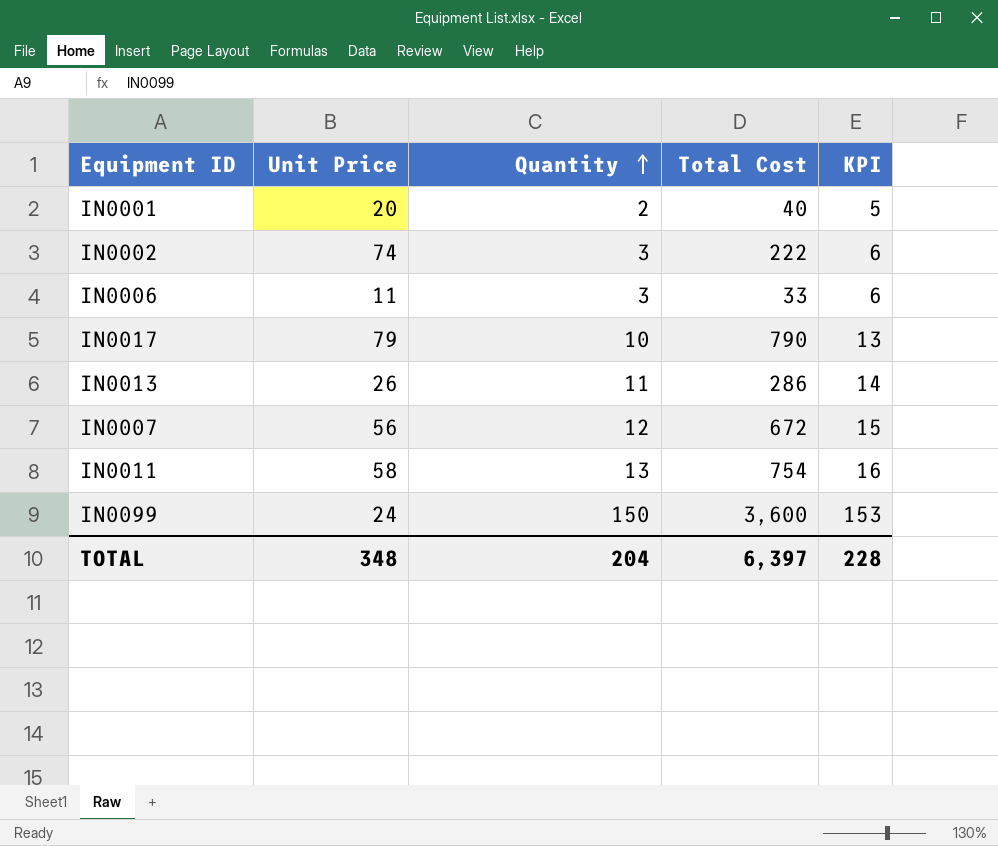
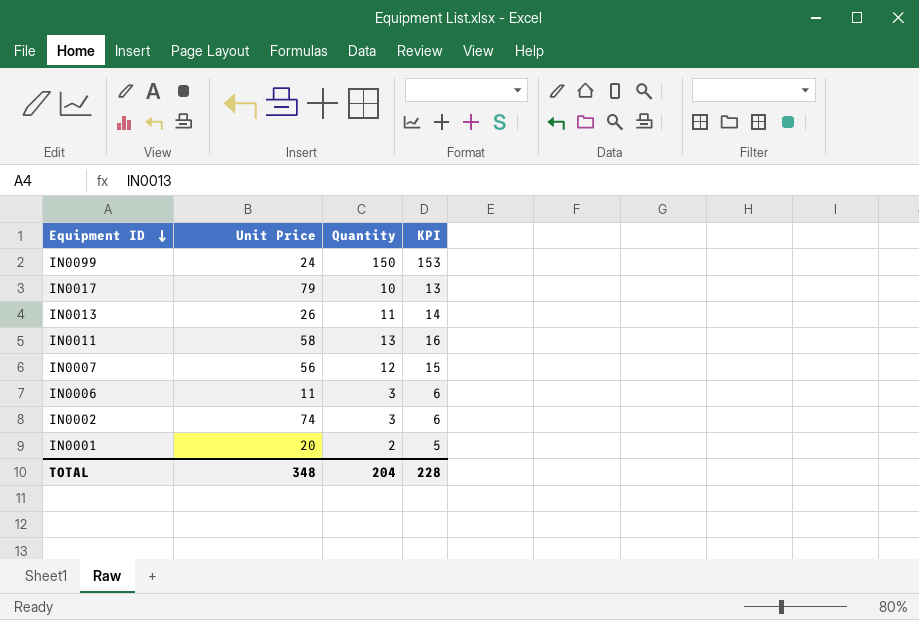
row order: Quantity ascending -> Equipment ID descending
column Total Cost | formula: [Unit Price] * [Quantity] -> none

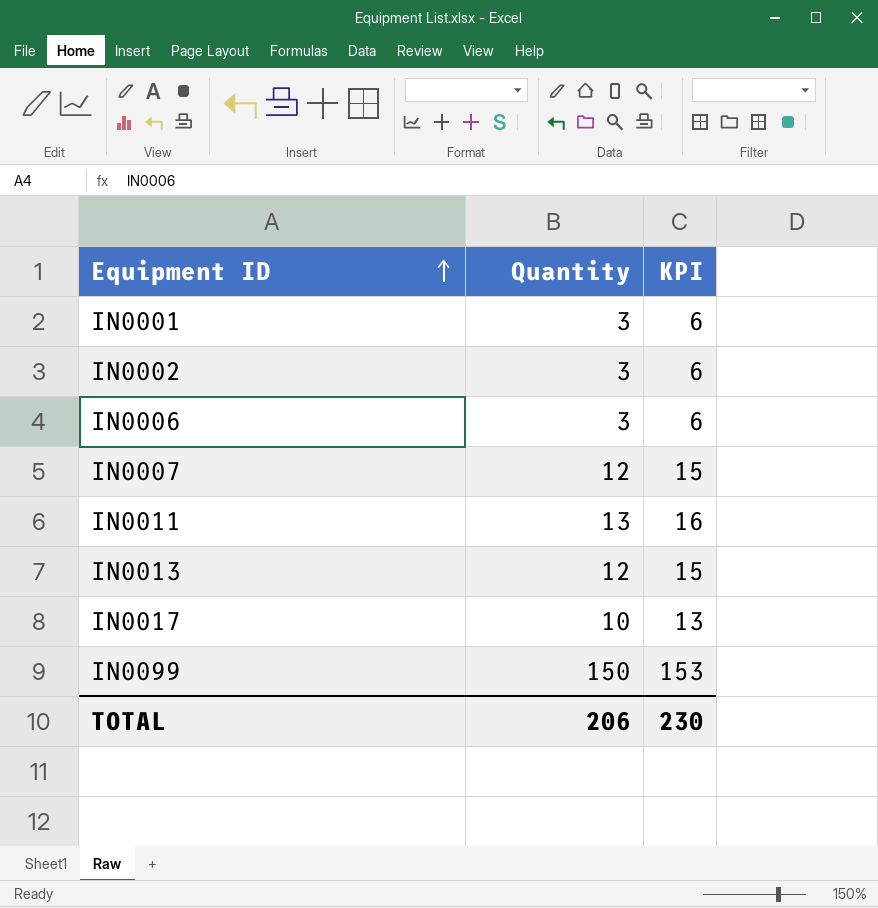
row order: Equipment ID descending -> Equipment ID ascending
column Unit Price | position: 2 -> none
IN0001 | Quantity: 2 -> 3
IN0001 | KPI: 5 -> 6
IN0013 | Quantity: 11 -> 12
IN0013 | KPI: 14 -> 15
TOTAL | Quantity: 204 -> 206
TOTAL | KPI: 228 -> 230

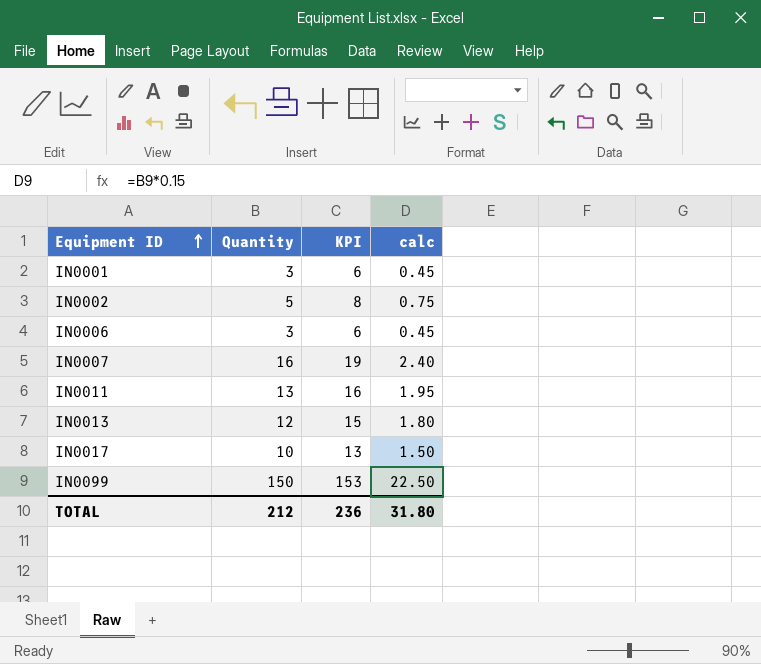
column calc | formula: none -> [Quantity] * 0.15
IN0002 | Quantity: 3 -> 5
IN0002 | KPI: 6 -> 8
IN0007 | Quantity: 12 -> 16
IN0007 | KPI: 15 -> 19
TOTAL | Quantity: 206 -> 212
TOTAL | KPI: 230 -> 236

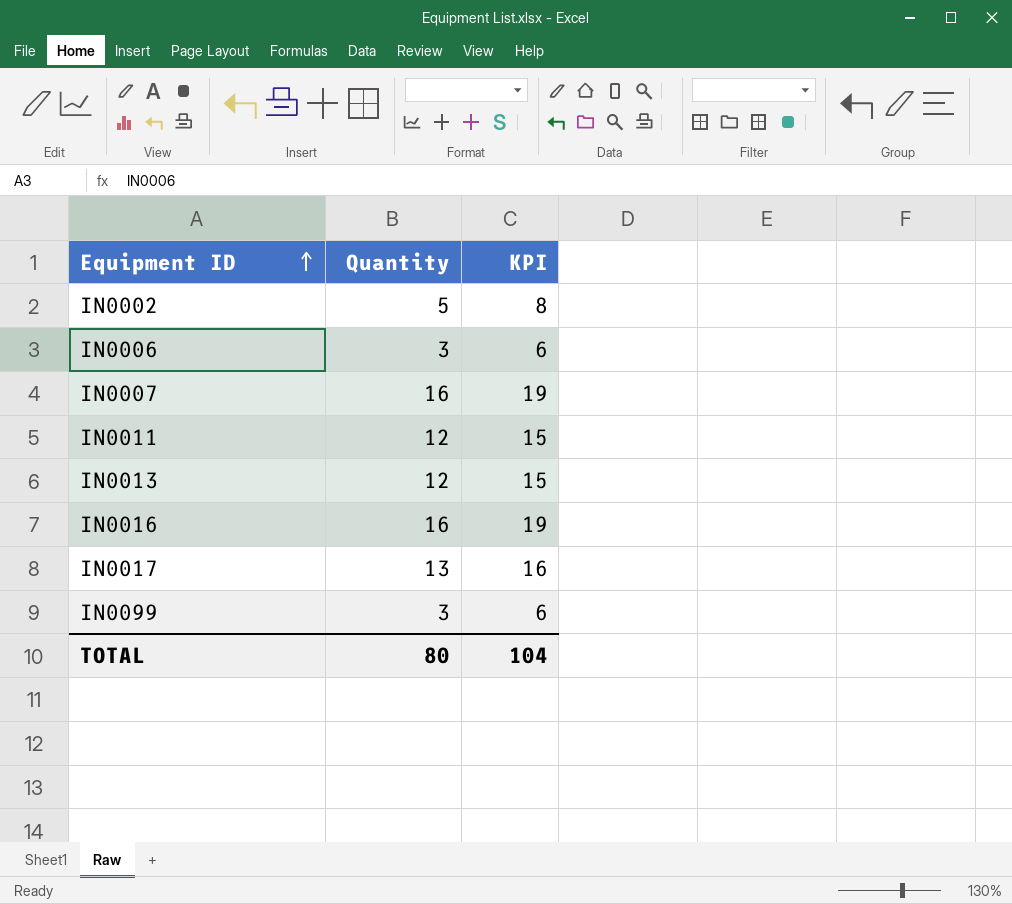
column calc | formula: [Quantity] * 0.15 -> none
row IN0001: 3 | 6 | 0.45 -> none
IN0011 | Quantity: 13 -> 12
IN0011 | KPI: 16 -> 15
row IN0016: none -> 16 | 19
IN0017 | Quantity: 10 -> 13
IN0017 | KPI: 13 -> 16
IN0099 | Quantity: 150 -> 3
IN0099 | KPI: 153 -> 6
TOTAL | Quantity: 212 -> 80
TOTAL | KPI: 236 -> 104

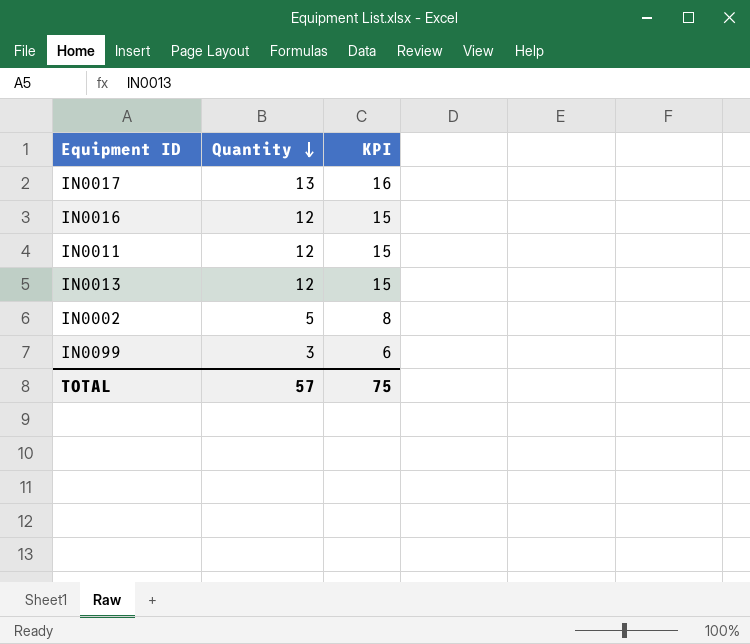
row order: Equipment ID ascending -> Quantity descending
row IN0006: 3 | 6 -> none
row IN0007: 16 | 19 -> none
IN0016 | Quantity: 16 -> 12
IN0016 | KPI: 19 -> 15
TOTAL | Quantity: 80 -> 57
TOTAL | KPI: 104 -> 75

